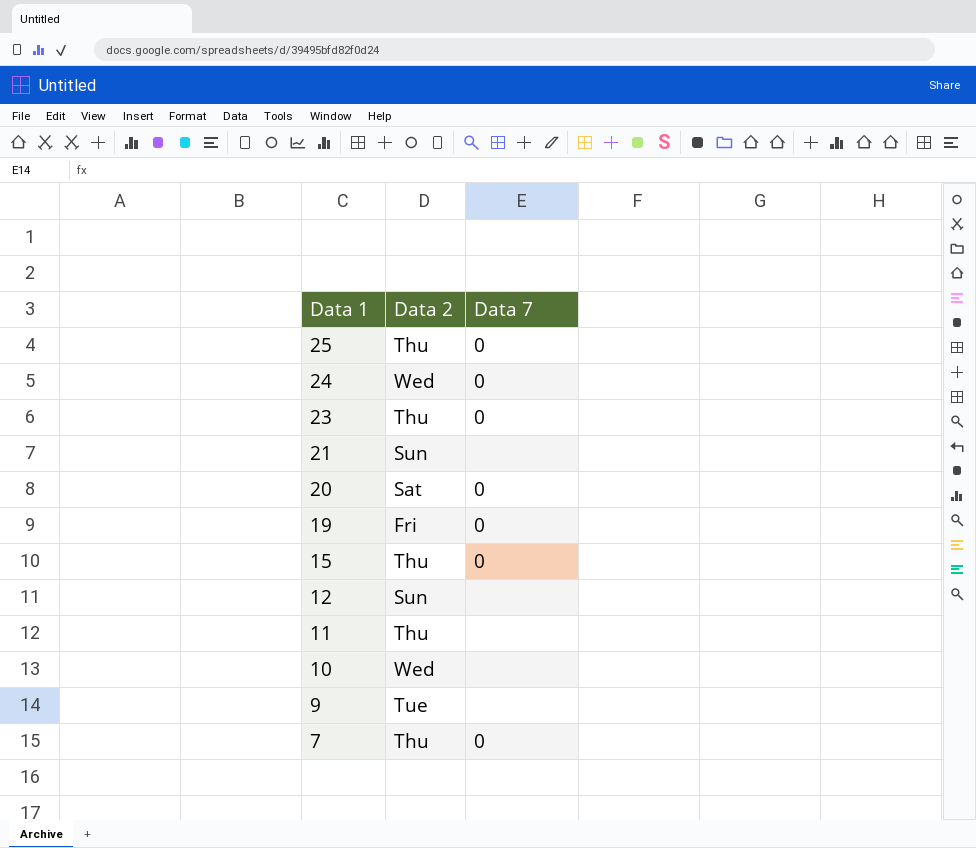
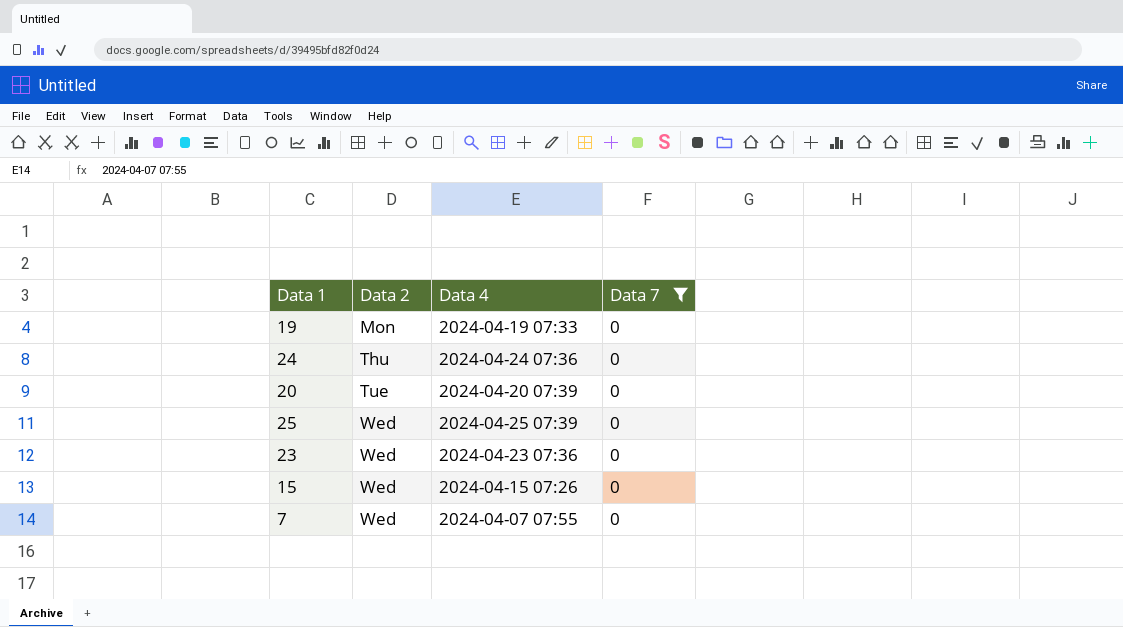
filter: none -> Data 7 = 0
row order: Data 1 descending -> Data 2 ascending
column Data 4 | position: none -> 3
19 | Data 2: Fri -> Mon
24 | Data 2: Wed -> Thu
20 | Data 2: Sat -> Tue
25 | Data 2: Thu -> Wed
23 | Data 2: Thu -> Wed
15 | Data 2: Thu -> Wed
7 | Data 2: Thu -> Wed

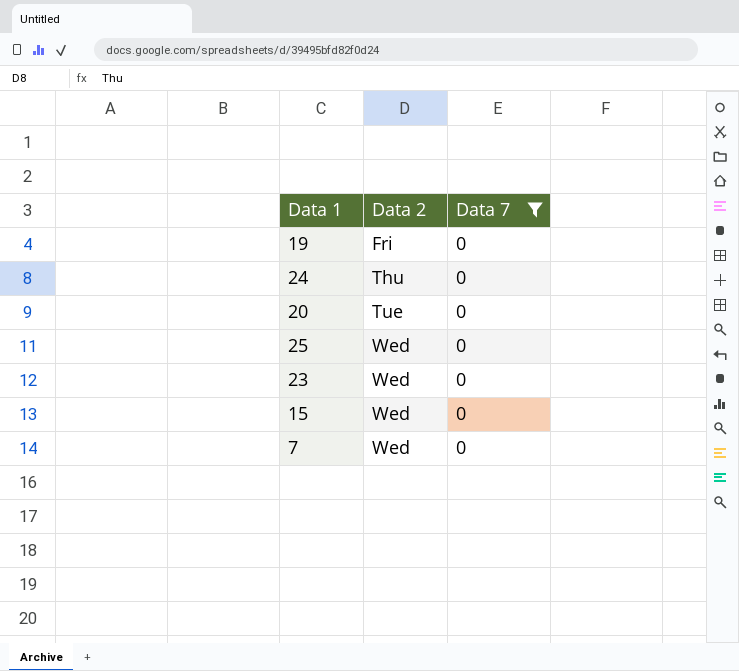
column Data 4 | position: 3 -> none
19 | Data 2: Mon -> Fri

